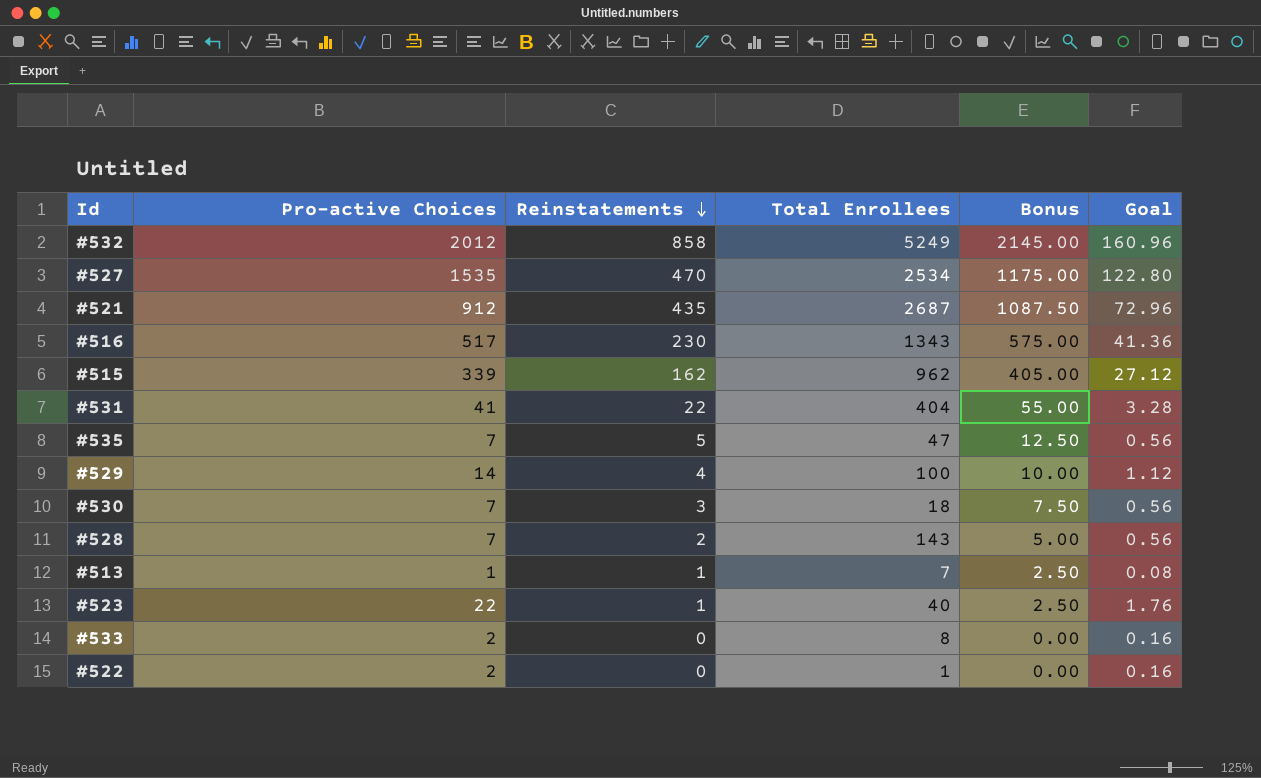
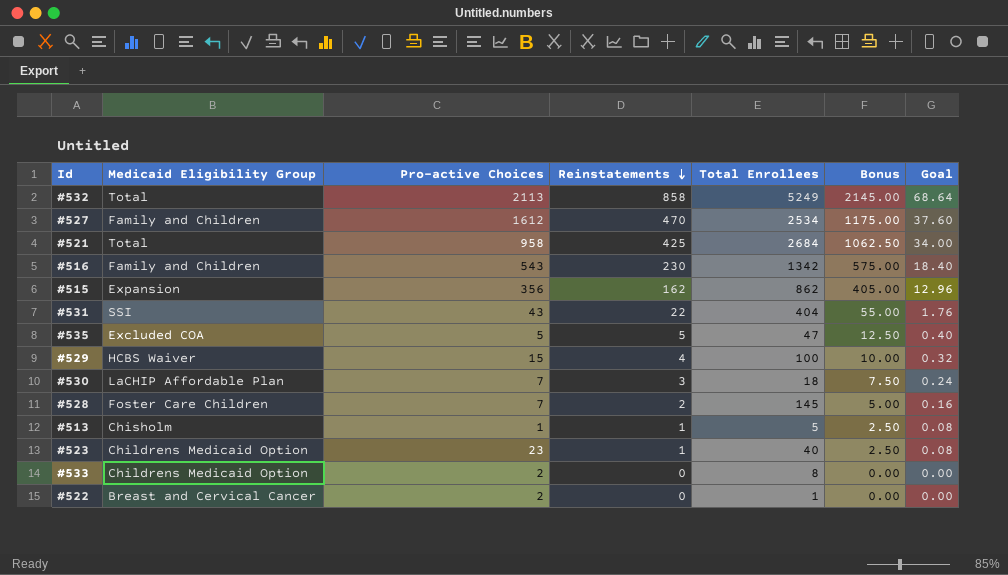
column Medicaid Eligibility Group | position: none -> 2
column Goal | formula: [Pro-active Choices] * 0.08 -> [Reinstatements] * 0.08
#532 | Pro-active Choices: 2012 -> 2113
#527 | Pro-active Choices: 1535 -> 1612
#521 | Pro-active Choices: 912 -> 958
#521 | Reinstatements: 435 -> 425
#521 | Total Enrollees: 2687 -> 2684
#521 | Bonus: 1087.50 -> 1062.50
#516 | Pro-active Choices: 517 -> 543
#516 | Total Enrollees: 1343 -> 1342
#515 | Pro-active Choices: 339 -> 356
#515 | Total Enrollees: 962 -> 862
#531 | Pro-active Choices: 41 -> 43
#535 | Pro-active Choices: 7 -> 5
#529 | Pro-active Choices: 14 -> 15
#528 | Total Enrollees: 143 -> 145
#513 | Total Enrollees: 7 -> 5
#523 | Pro-active Choices: 22 -> 23

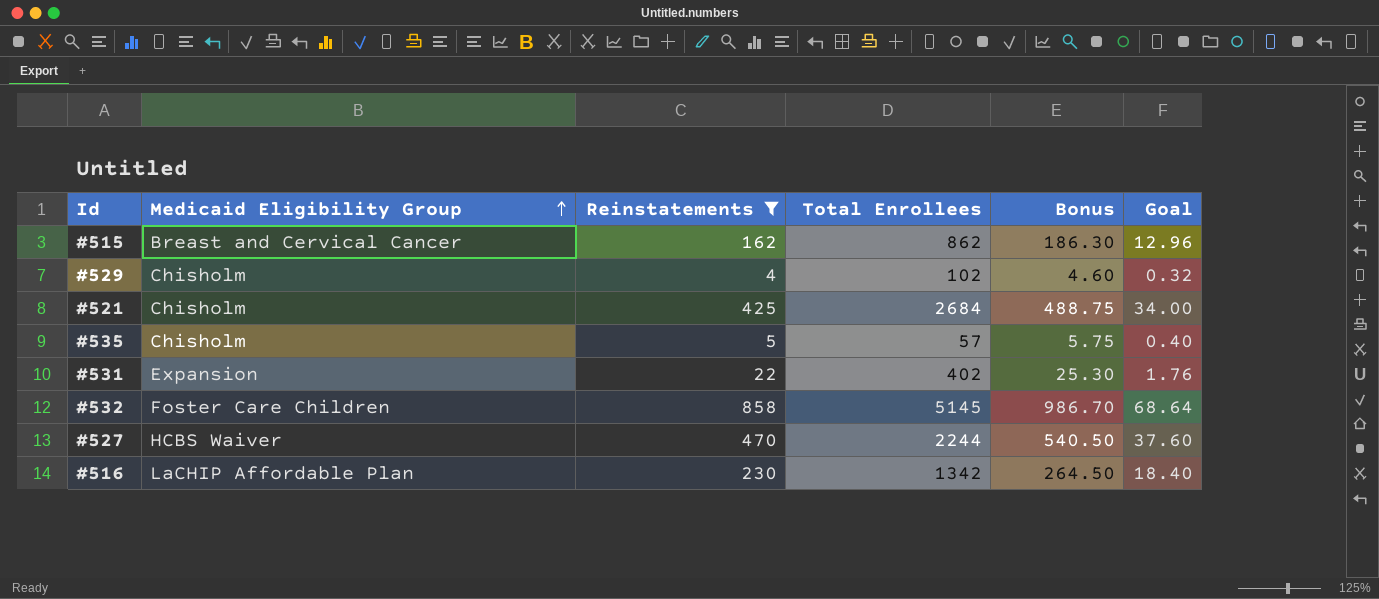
filter: none -> Reinstatements >= 4
row order: Reinstatements descending -> Medicaid Eligibility Group ascending
column Pro-active Choices | position: 3 -> none
column Bonus | formula: [Reinstatements] * 2.5 -> [Reinstatements] * 1.15
#515 | Medicaid Eligibility Group: Expansion -> Breast and Cervical Cancer
#529 | Medicaid Eligibility Group: HCBS Waiver -> Chisholm
#529 | Total Enrollees: 100 -> 102
#521 | Medicaid Eligibility Group: Total -> Chisholm
#535 | Medicaid Eligibility Group: Excluded COA -> Chisholm
#535 | Total Enrollees: 47 -> 57
#531 | Medicaid Eligibility Group: SSI -> Expansion
#531 | Total Enrollees: 404 -> 402
#532 | Medicaid Eligibility Group: Total -> Foster Care Children
#532 | Total Enrollees: 5249 -> 5145
#527 | Medicaid Eligibility Group: Family and Children -> HCBS Waiver
#527 | Total Enrollees: 2534 -> 2244
#516 | Medicaid Eligibility Group: Family and Children -> LaCHIP Affordable Plan

